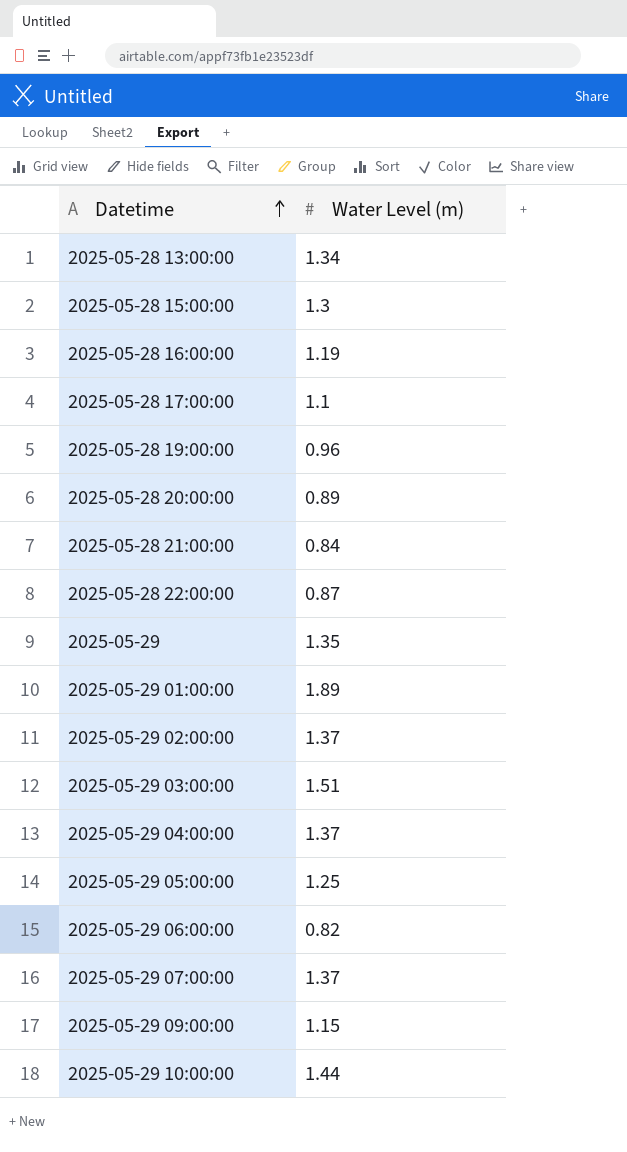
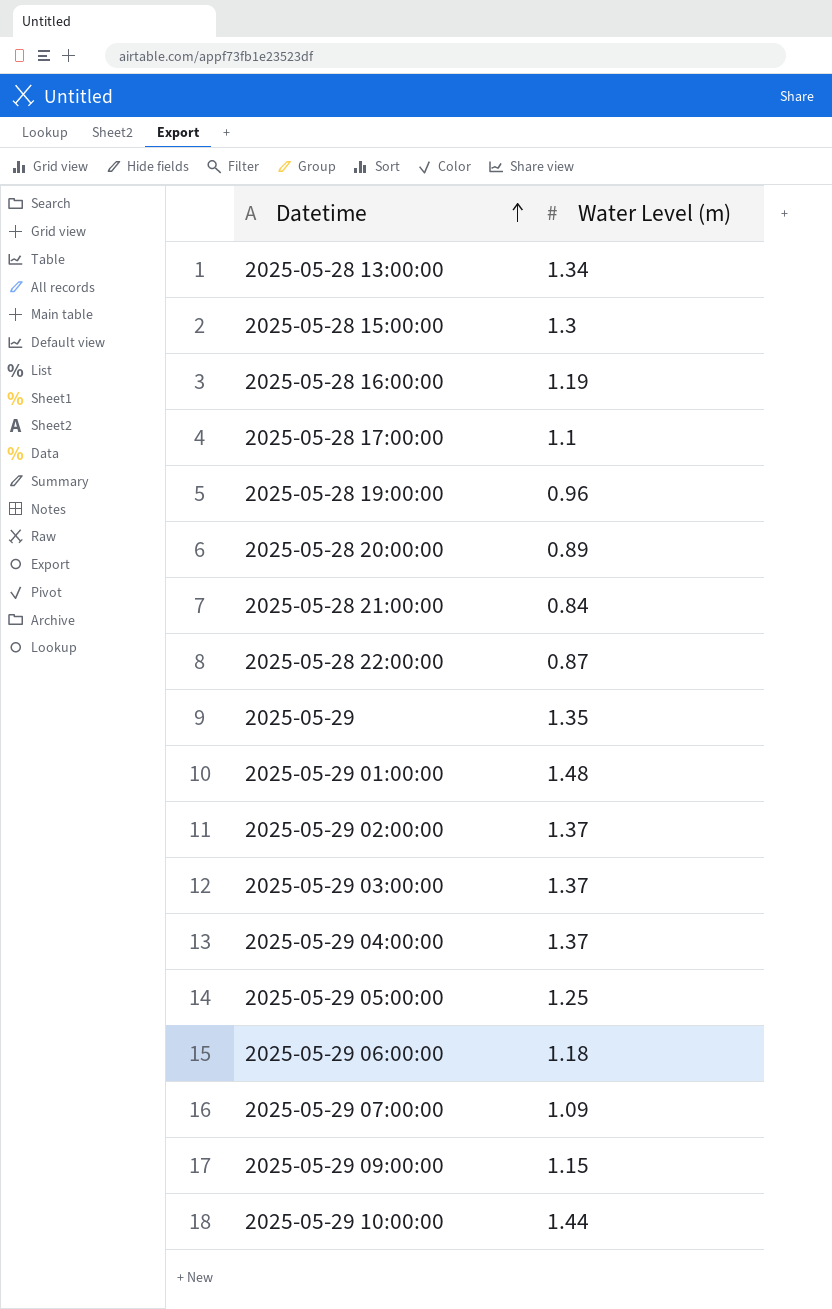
2025-05-29 01:00:00 | Water Level (m): 1.89 -> 1.48
2025-05-29 03:00:00 | Water Level (m): 1.51 -> 1.37
2025-05-29 06:00:00 | Water Level (m): 0.82 -> 1.18
2025-05-29 07:00:00 | Water Level (m): 1.37 -> 1.09

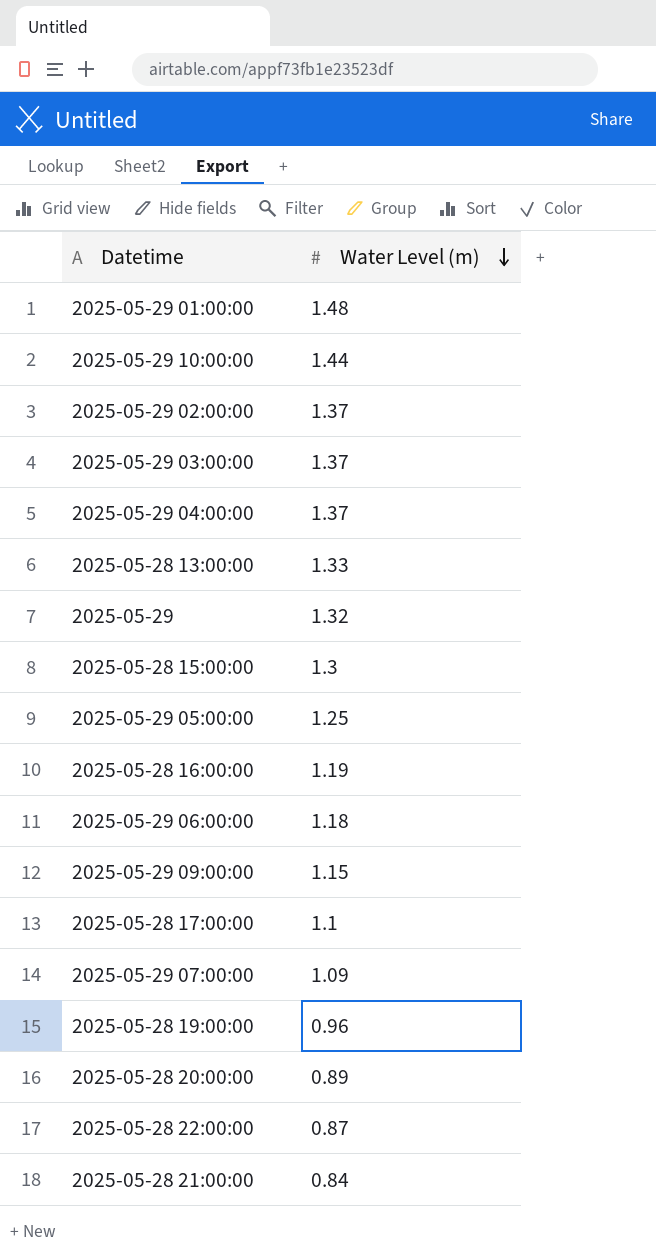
row order: Datetime ascending -> Water Level (m) descending
2025-05-28 13:00:00 | Water Level (m): 1.34 -> 1.33
2025-05-29 | Water Level (m): 1.35 -> 1.32

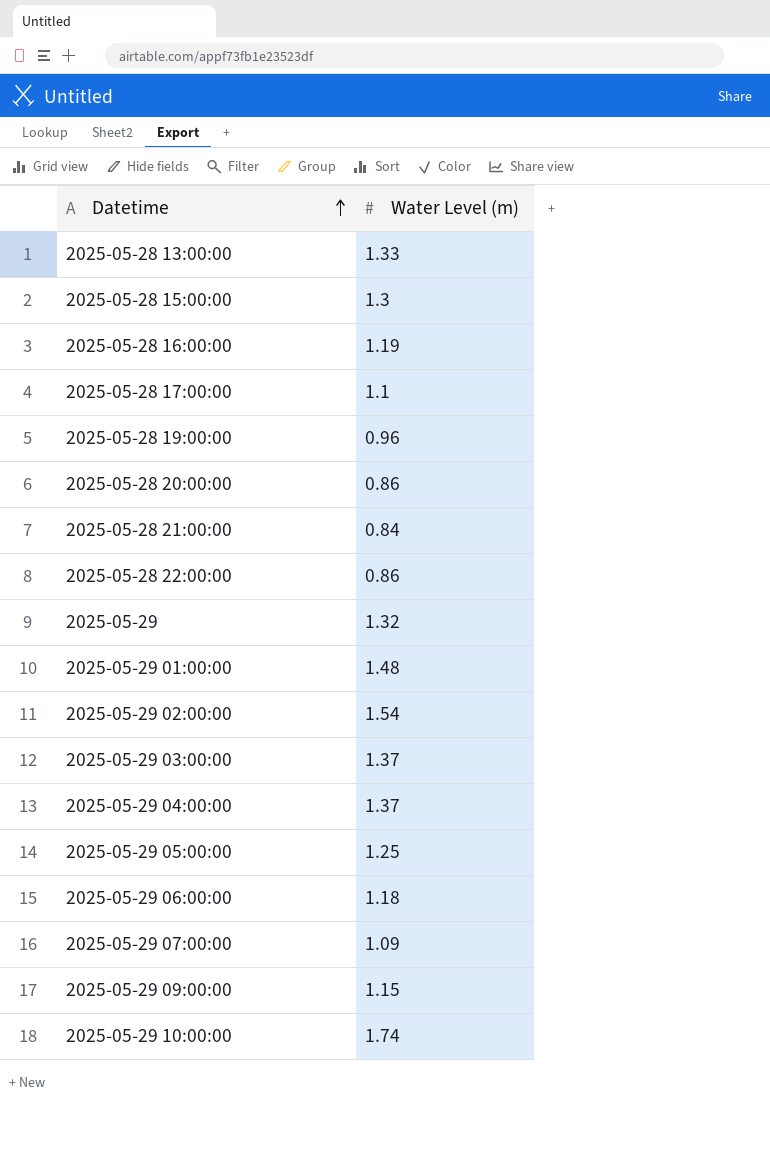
row order: Water Level (m) descending -> Datetime ascending
2025-05-28 20:00:00 | Water Level (m): 0.89 -> 0.86
2025-05-28 22:00:00 | Water Level (m): 0.87 -> 0.86
2025-05-29 02:00:00 | Water Level (m): 1.37 -> 1.54
2025-05-29 10:00:00 | Water Level (m): 1.44 -> 1.74

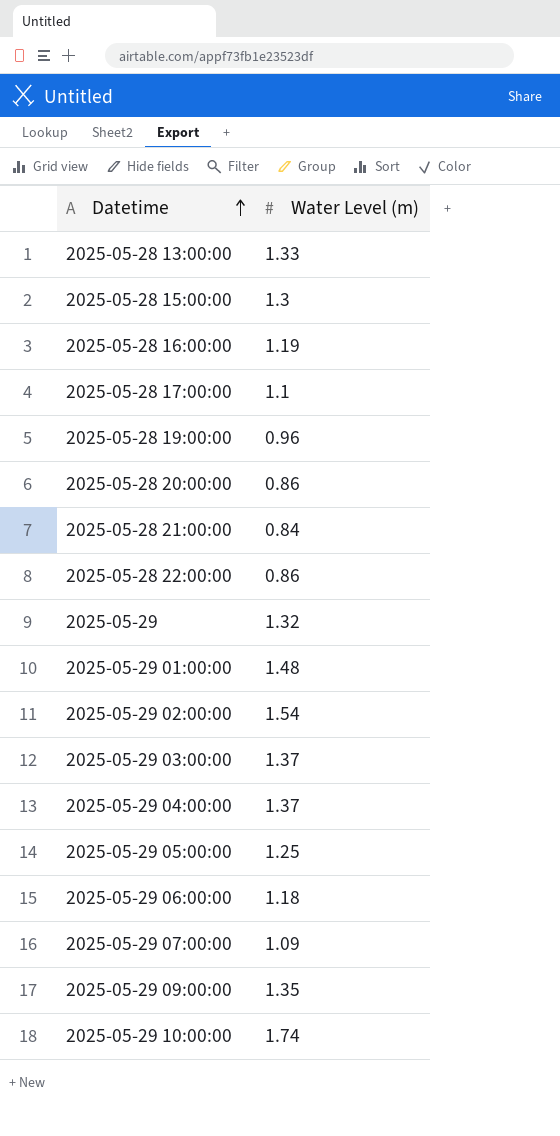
2025-05-29 09:00:00 | Water Level (m): 1.15 -> 1.35

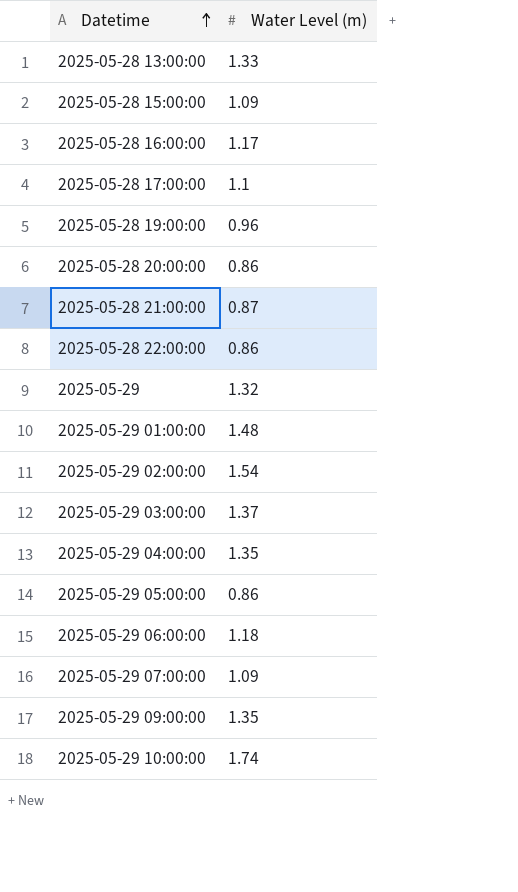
2025-05-28 15:00:00 | Water Level (m): 1.3 -> 1.09
2025-05-28 16:00:00 | Water Level (m): 1.19 -> 1.17
2025-05-28 21:00:00 | Water Level (m): 0.84 -> 0.87
2025-05-29 04:00:00 | Water Level (m): 1.37 -> 1.35
2025-05-29 05:00:00 | Water Level (m): 1.25 -> 0.86

